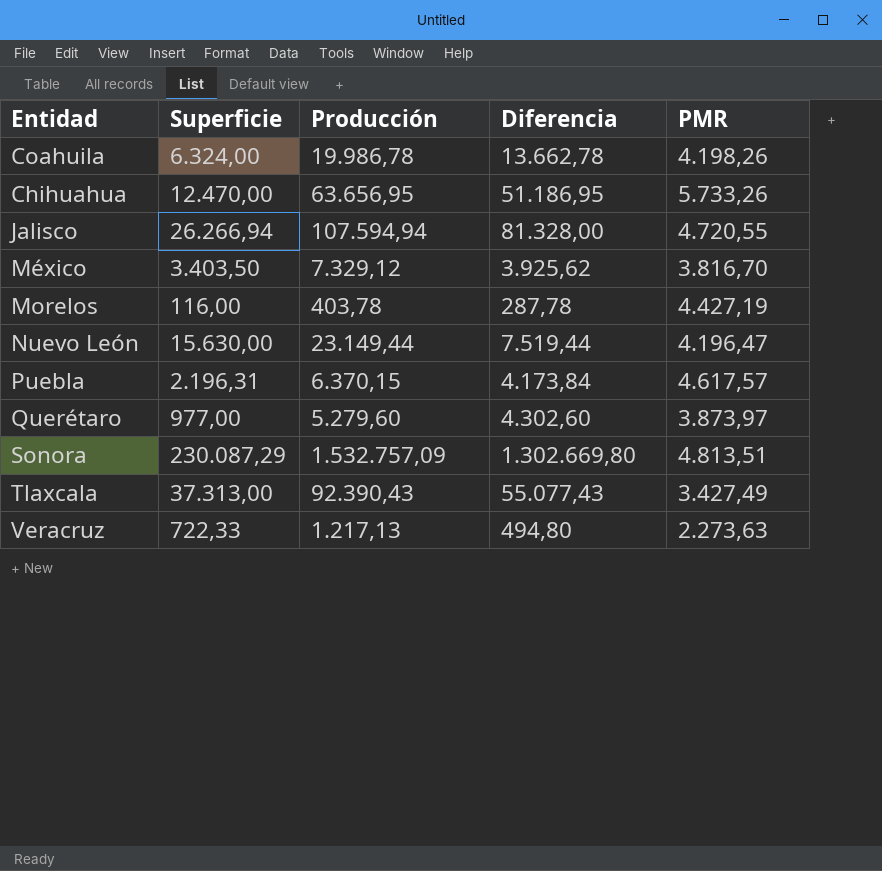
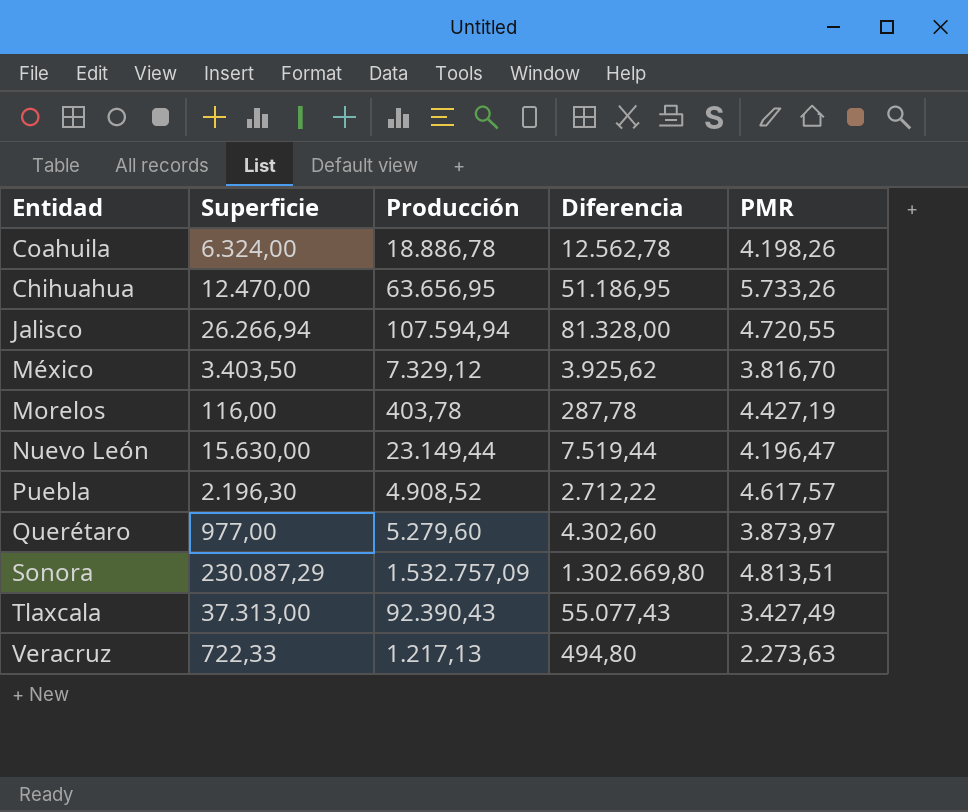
Coahuila | Producción: 19.986,78 -> 18.886,78
Coahuila | Diferencia: 13.662,78 -> 12.562,78
Puebla | Superficie: 2.196,31 -> 2.196,30
Puebla | Producción: 6.370,15 -> 4.908,52
Puebla | Diferencia: 4.173,84 -> 2.712,22

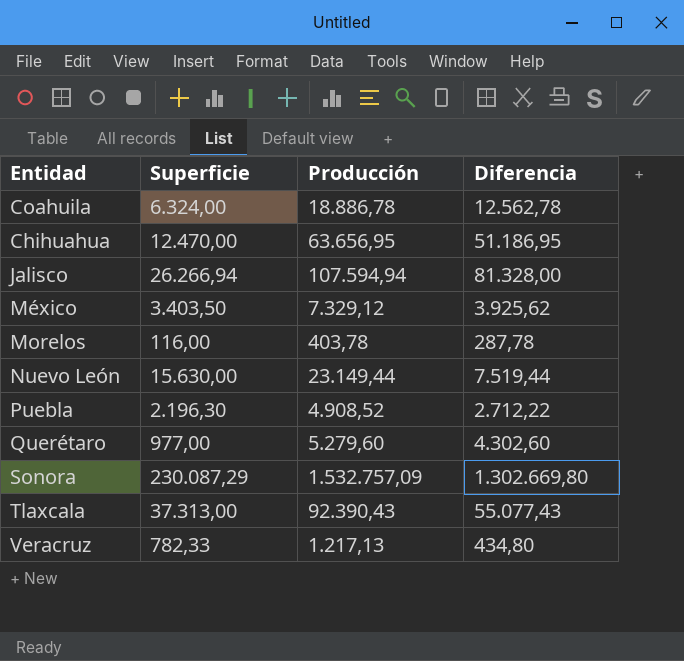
column PMR | position: 5 -> none
Veracruz | Superficie: 722,33 -> 782,33
Veracruz | Diferencia: 494,80 -> 434,80

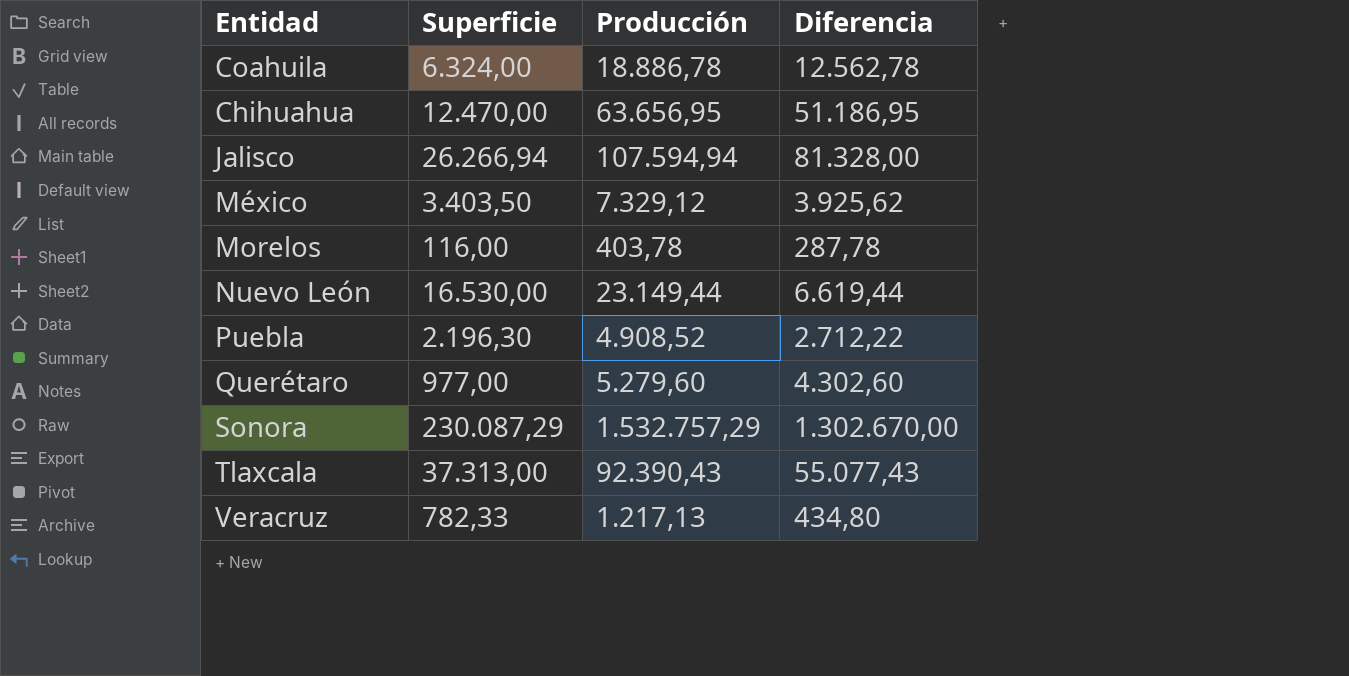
Nuevo León | Superficie: 15.630,00 -> 16.530,00
Nuevo León | Diferencia: 7.519,44 -> 6.619,44
Sonora | Producción: 1.532.757,09 -> 1.532.757,29
Sonora | Diferencia: 1.302.669,80 -> 1.302.670,00

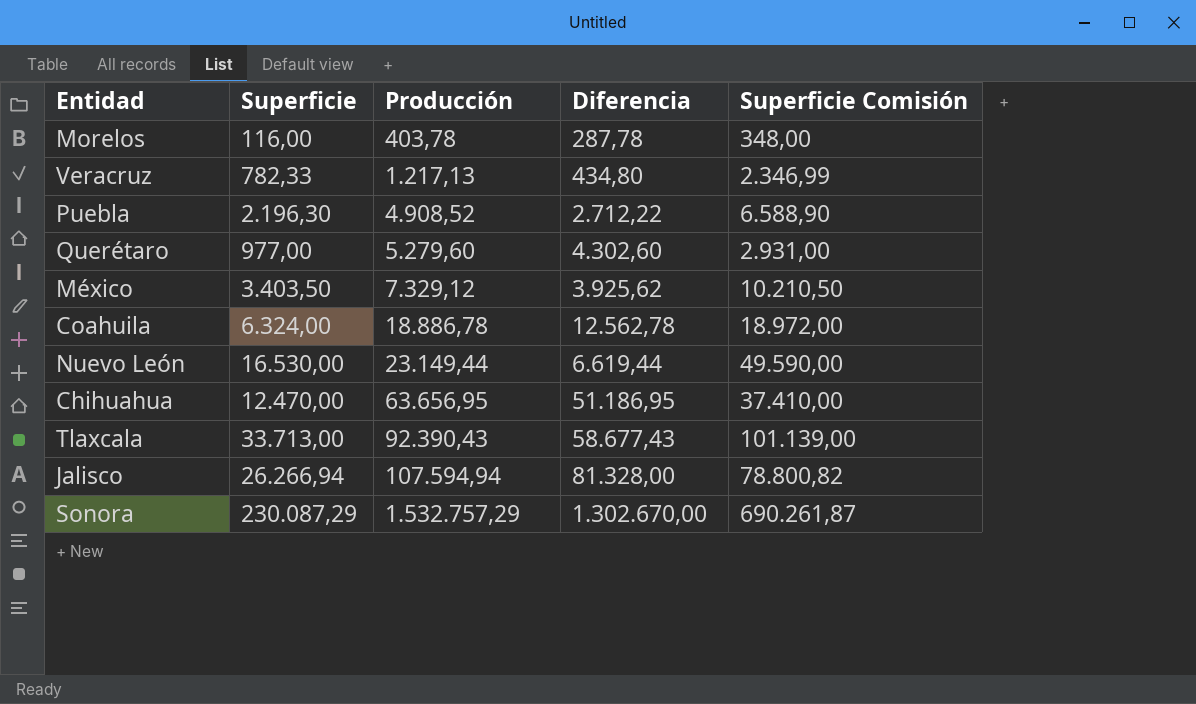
row order: none -> Producción ascending
column Superficie Comisión | formula: none -> [Superficie] * 3
Tlaxcala | Superficie: 37.313,00 -> 33.713,00
Tlaxcala | Diferencia: 55.077,43 -> 58.677,43

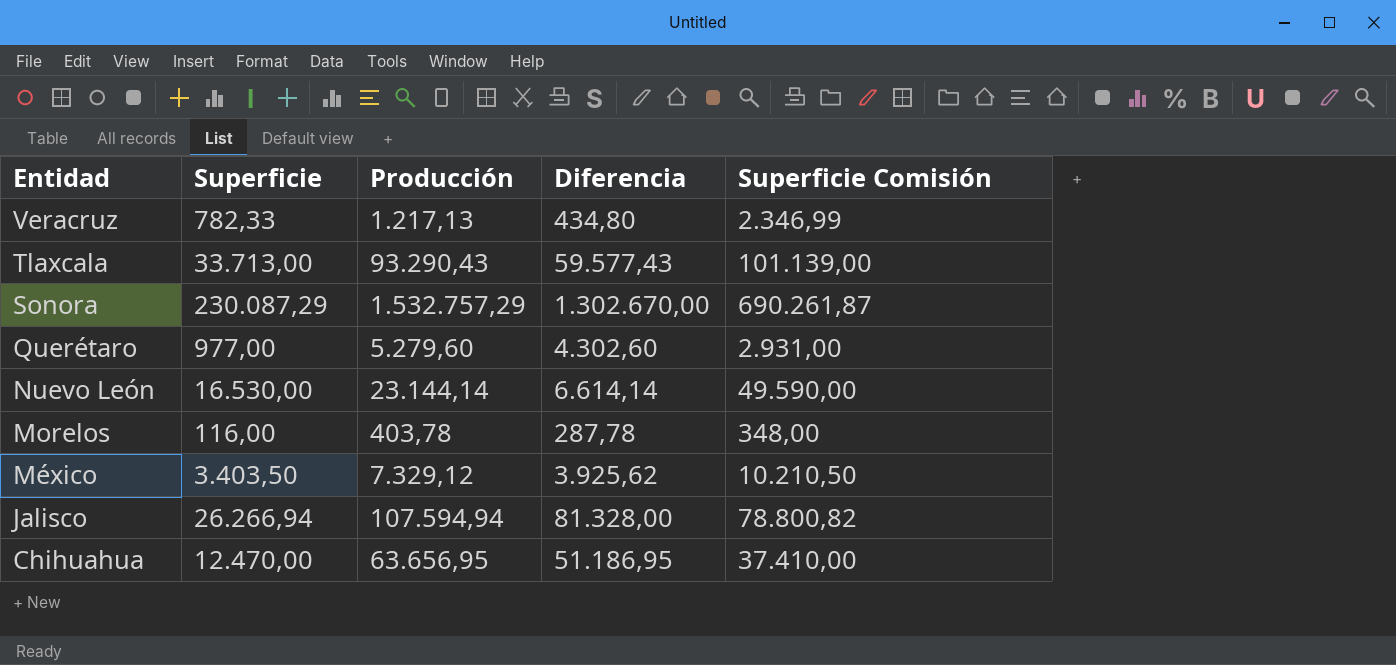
row order: Producción ascending -> Entidad descending
row Puebla: 2.196,30 | 4.908,52 | 2.712,22 | 6.588,90 -> none
row Coahuila: 6.324,00 | 18.886,78 | 12.562,78 | 18.972,00 -> none
Tlaxcala | Producción: 92.390,43 -> 93.290,43
Tlaxcala | Diferencia: 58.677,43 -> 59.577,43
Nuevo León | Producción: 23.149,44 -> 23.144,14
Nuevo León | Diferencia: 6.619,44 -> 6.614,14

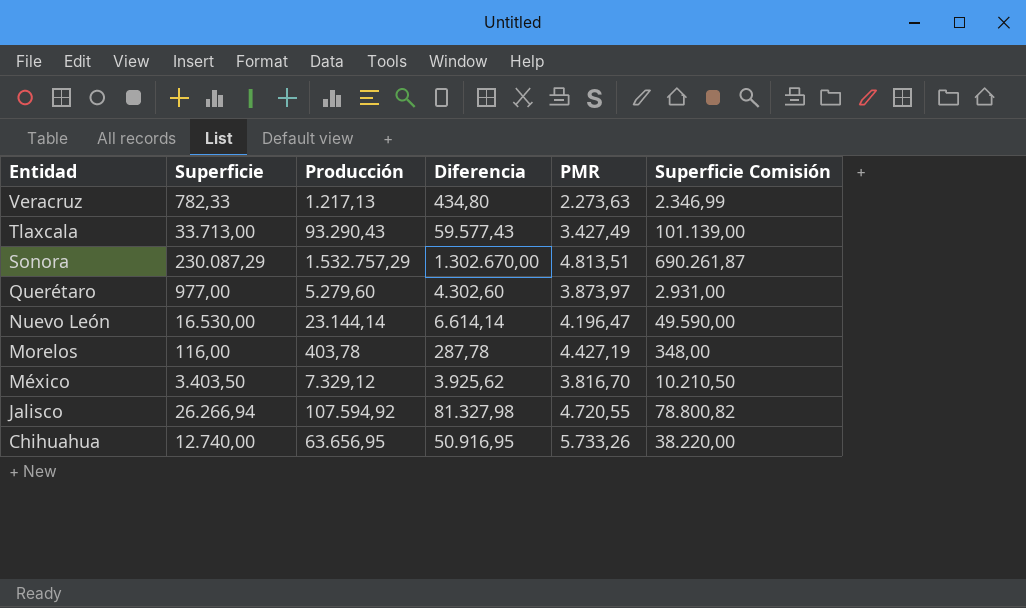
column PMR | position: none -> 5
Jalisco | Producción: 107.594,94 -> 107.594,92
Jalisco | Diferencia: 81.328,00 -> 81.327,98
Chihuahua | Superficie: 12.470,00 -> 12.740,00
Chihuahua | Diferencia: 51.186,95 -> 50.916,95
Chihuahua | Superficie Comisión: 37.410,00 -> 38.220,00

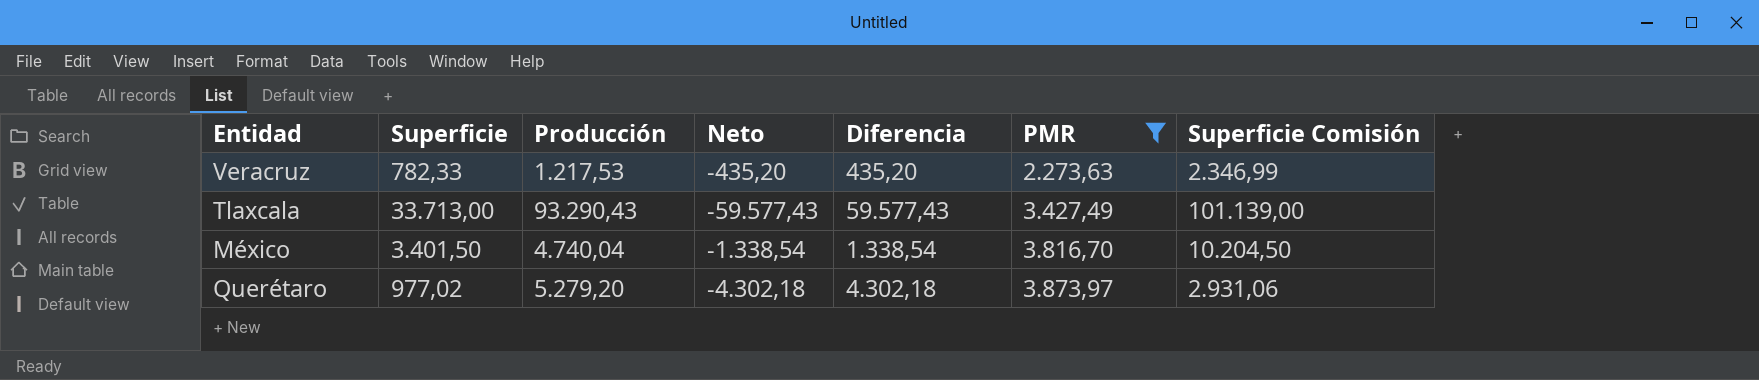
filter: none -> PMR <= 3.873,97
row order: Entidad descending -> PMR ascending
column Neto | formula: none -> [Superficie] - [Producción]
Veracruz | Producción: 1.217,13 -> 1.217,53
Veracruz | Diferencia: 434,80 -> 435,20
México | Superficie: 3.403,50 -> 3.401,50
México | Producción: 7.329,12 -> 4.740,04
México | Diferencia: 3.925,62 -> 1.338,54
México | Superficie Comisión: 10.210,50 -> 10.204,50
Querétaro | Superficie: 977,00 -> 977,02
Querétaro | Producción: 5.279,60 -> 5.279,20
Querétaro | Diferencia: 4.302,60 -> 4.302,18
Querétaro | Superficie Comisión: 2.931,00 -> 2.931,06

